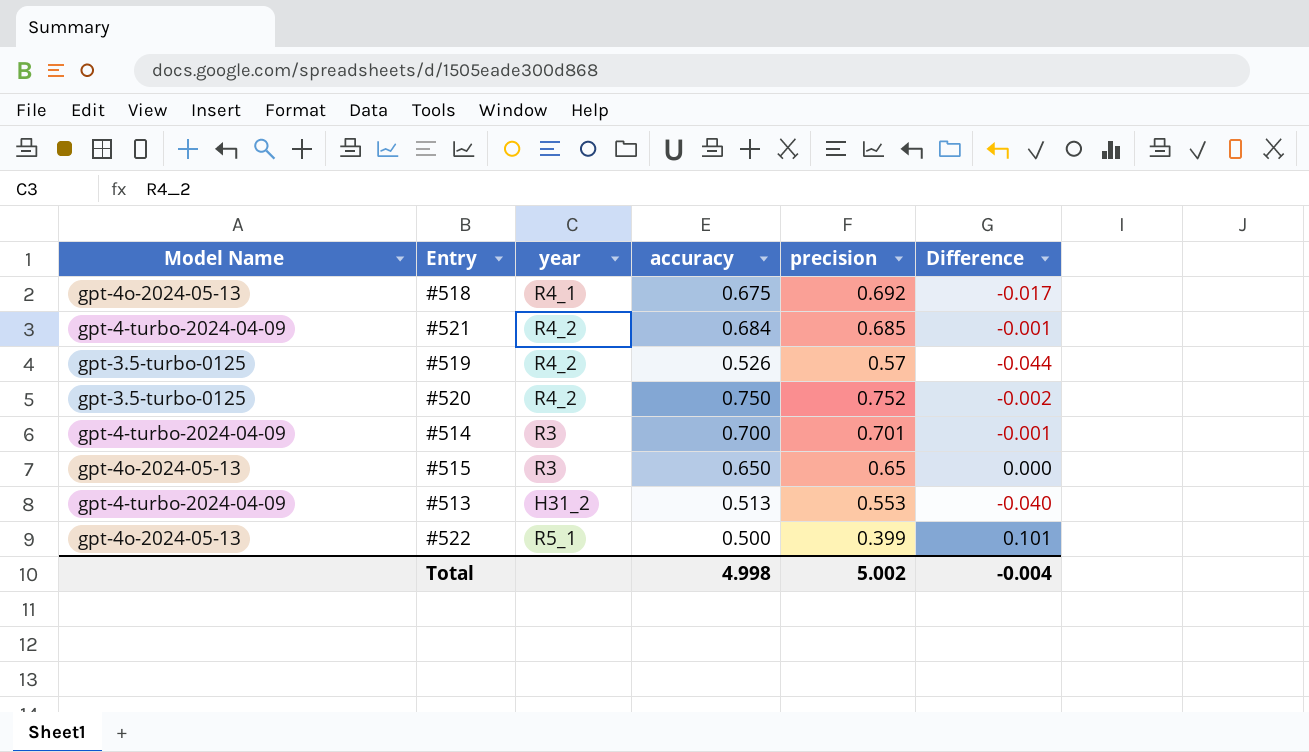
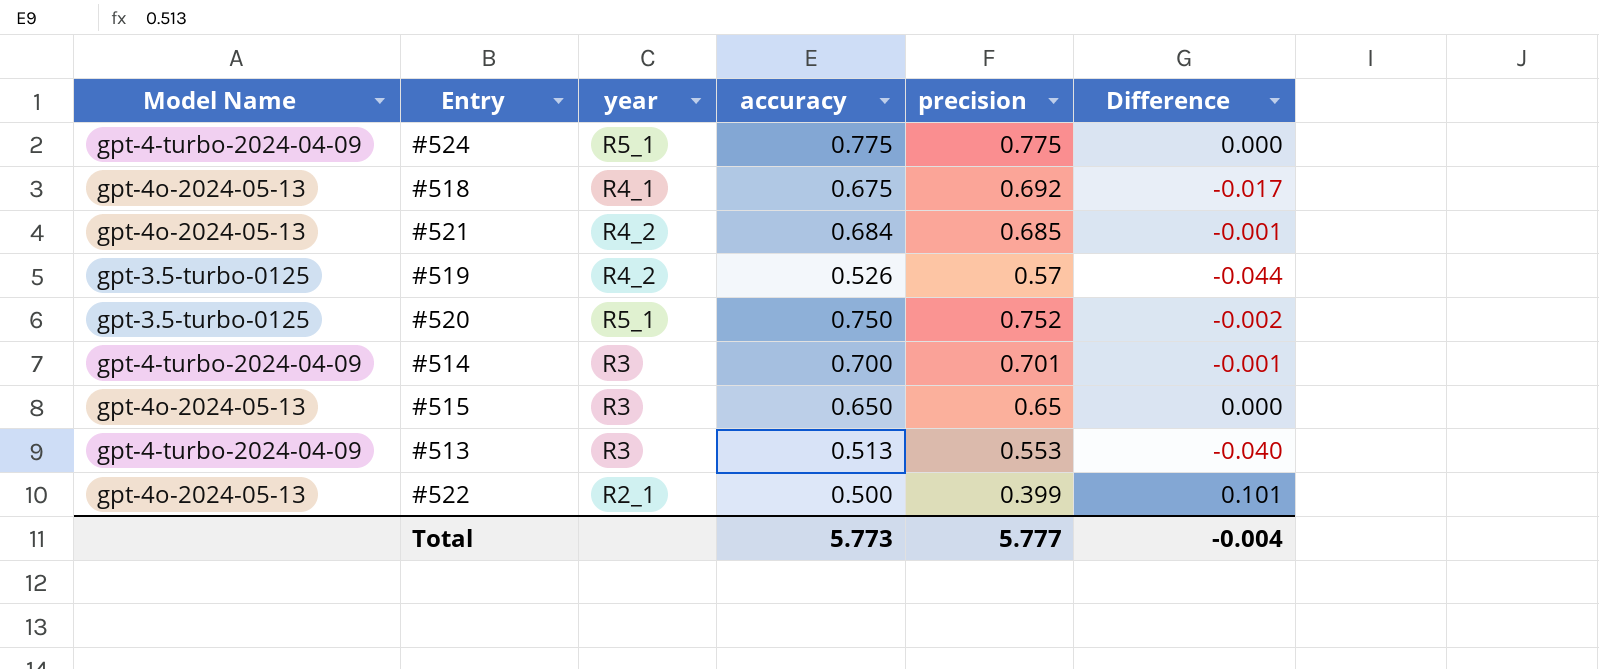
row #524: none -> gpt-4-turbo-2024-04-09 | R5_1 | 0.775 | 0.775 | 0.000
#521 | Model Name: gpt-4-turbo-2024-04-09 -> gpt-4o-2024-05-13
#520 | year: R4_2 -> R5_1
#513 | year: H31_2 -> R3
#522 | year: R5_1 -> R2_1
Total | accuracy: 4.998 -> 5.773
Total | precision: 5.002 -> 5.777

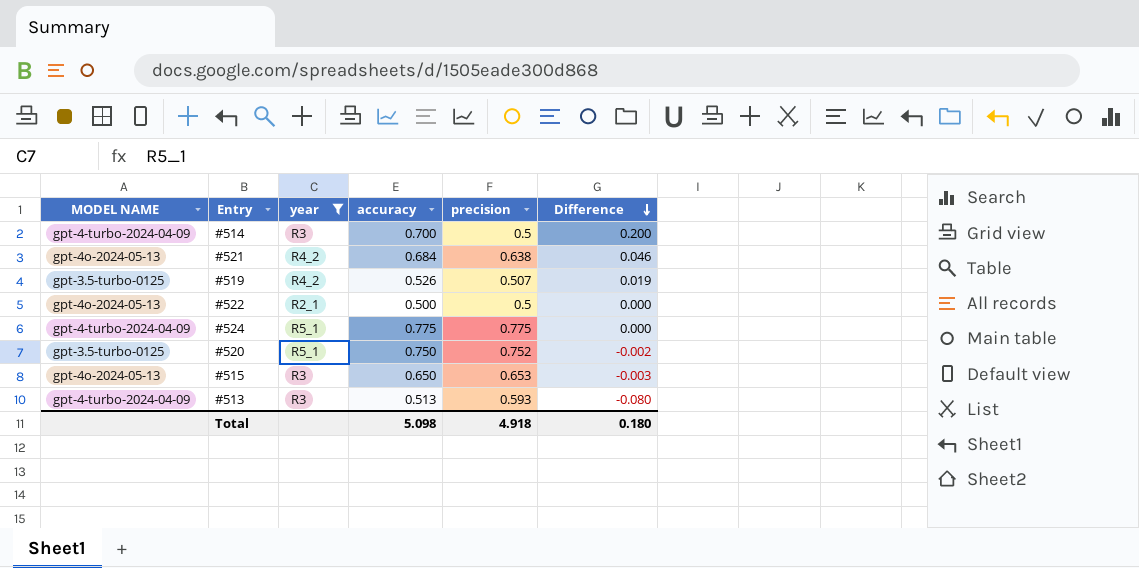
filter: none -> year != R4_1
row order: none -> Difference descending
column name: Model Name -> MODEL NAME
#514 | precision: 0.701 -> 0.5
#514 | Difference: -0.001 -> 0.200
#521 | precision: 0.685 -> 0.638
#521 | Difference: -0.001 -> 0.046
#519 | precision: 0.57 -> 0.507
#519 | Difference: -0.044 -> 0.019
#522 | precision: 0.399 -> 0.5
#522 | Difference: 0.101 -> 0.000
#515 | precision: 0.65 -> 0.653
#515 | Difference: 0.000 -> -0.003
#513 | precision: 0.553 -> 0.593
#513 | Difference: -0.040 -> -0.080
Total | accuracy: 5.773 -> 5.098
Total | precision: 5.777 -> 4.918
Total | Difference: -0.004 -> 0.180

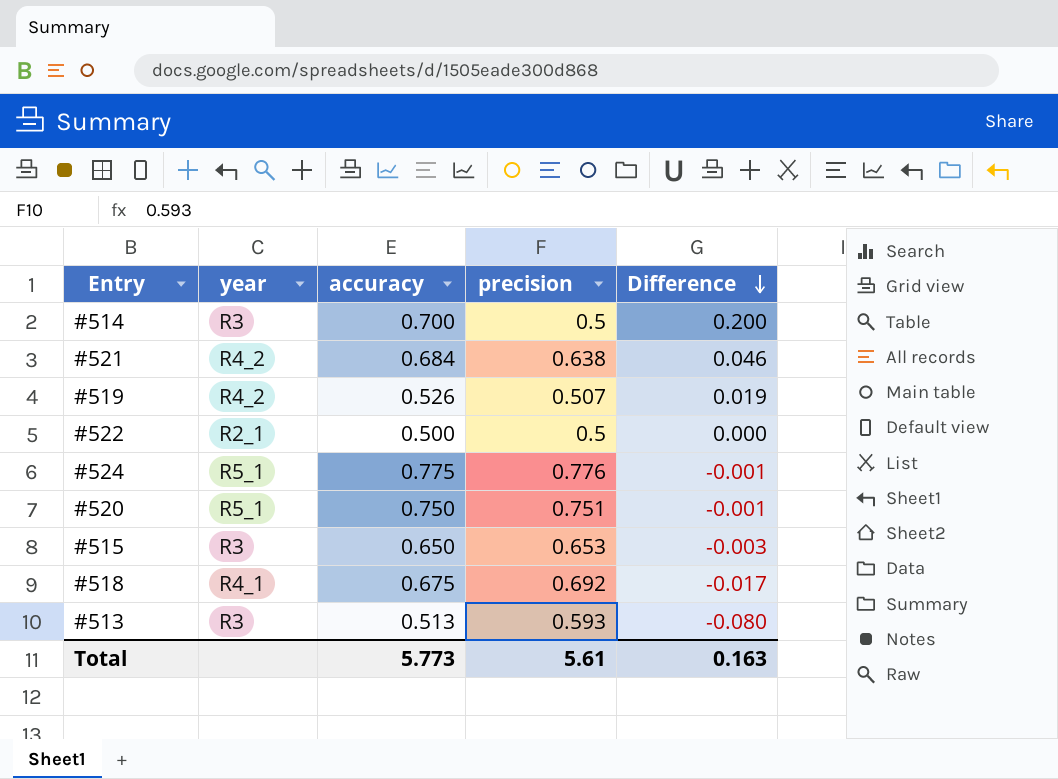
filter: year != R4_1 -> none
column MODEL NAME | position: 1 -> none
#524 | precision: 0.775 -> 0.776
#524 | Difference: 0.000 -> -0.001
#520 | precision: 0.752 -> 0.751
#520 | Difference: -0.002 -> -0.001
Total | accuracy: 5.098 -> 5.773
Total | precision: 4.918 -> 5.61
Total | Difference: 0.180 -> 0.163

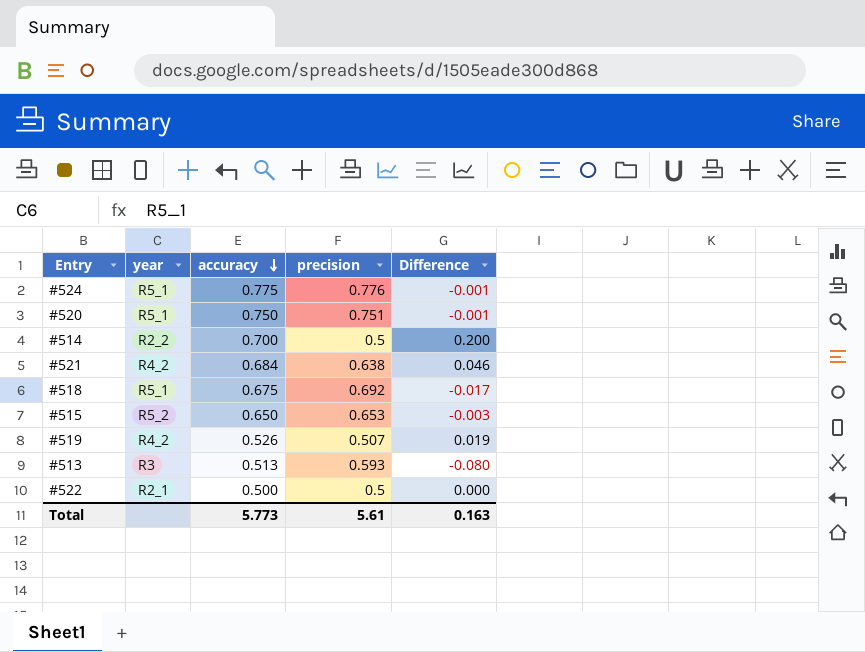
row order: Difference descending -> accuracy descending
#514 | year: R3 -> R2_2
#518 | year: R4_1 -> R5_1
#515 | year: R3 -> R5_2

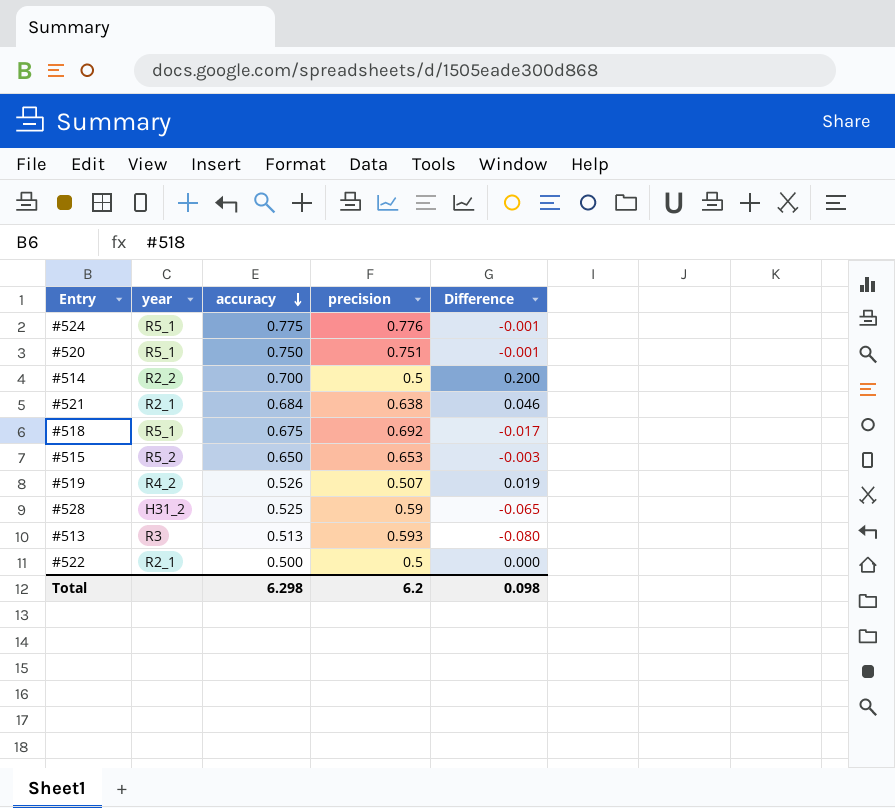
#521 | year: R4_2 -> R2_1
row #528: none -> H31_2 | 0.525 | 0.59 | -0.065
Total | accuracy: 5.773 -> 6.298
Total | precision: 5.61 -> 6.2
Total | Difference: 0.163 -> 0.098

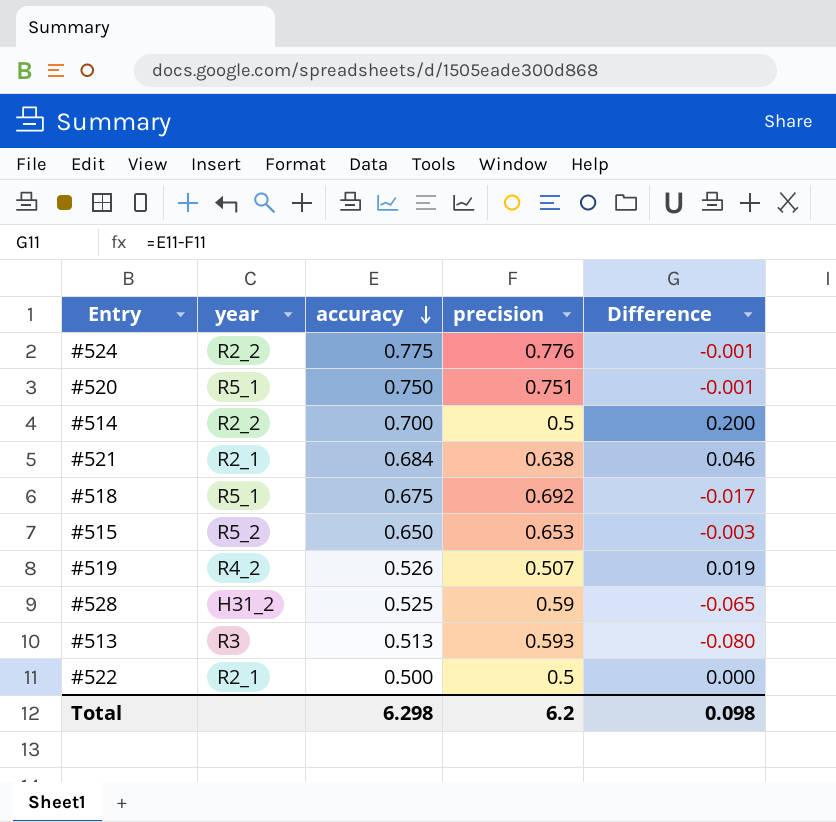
#524 | year: R5_1 -> R2_2

